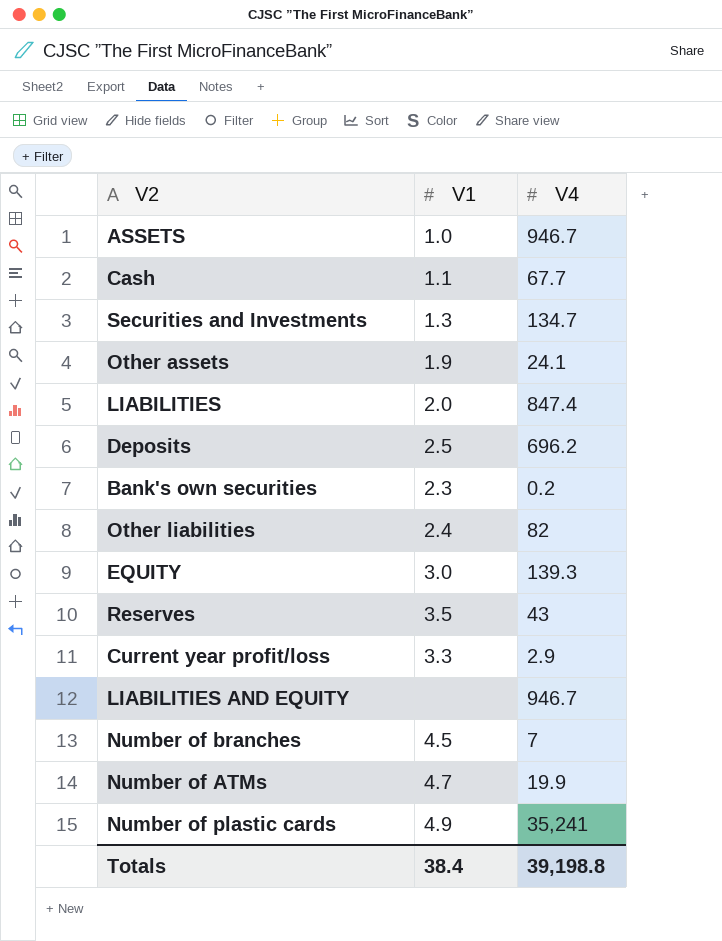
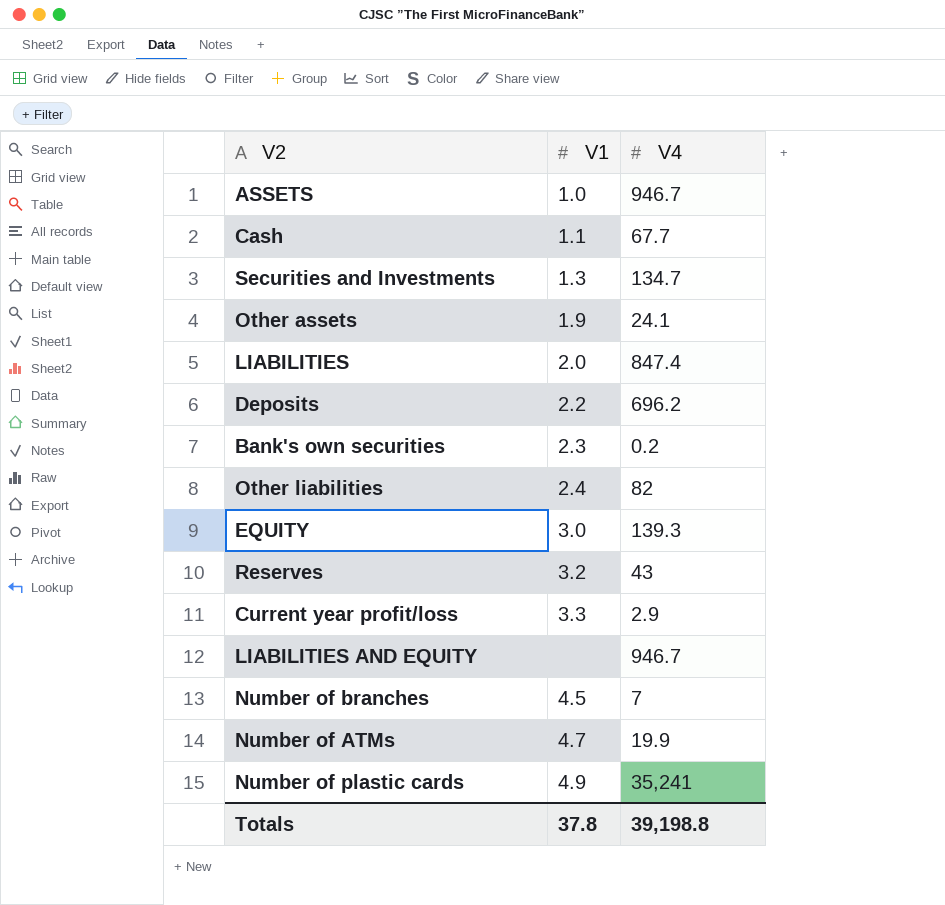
Deposits | V1: 2.5 -> 2.2
Reserves | V1: 3.5 -> 3.2
Totals | V1: 38.4 -> 37.8

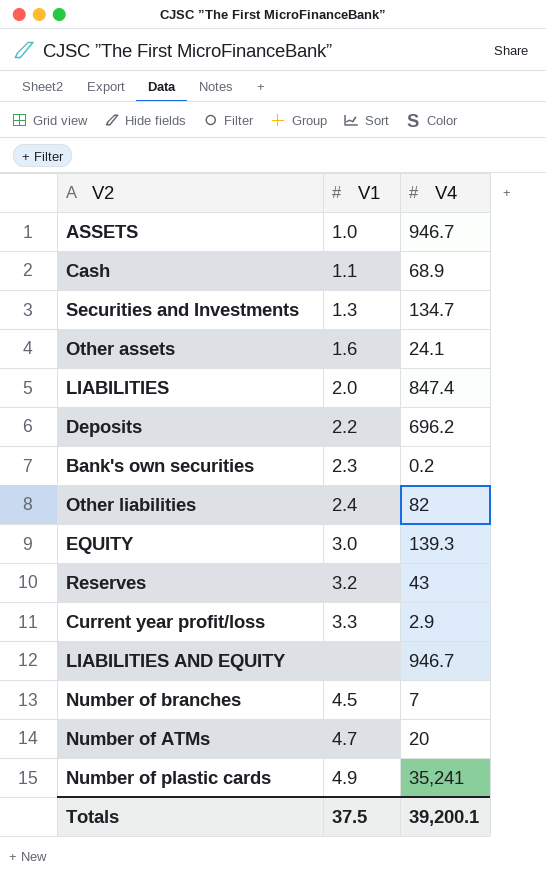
Cash | V4: 67.7 -> 68.9
Other assets | V1: 1.9 -> 1.6
Number of ATMs | V4: 19.9 -> 20
Totals | V1: 37.8 -> 37.5
Totals | V4: 39,198.8 -> 39,200.1

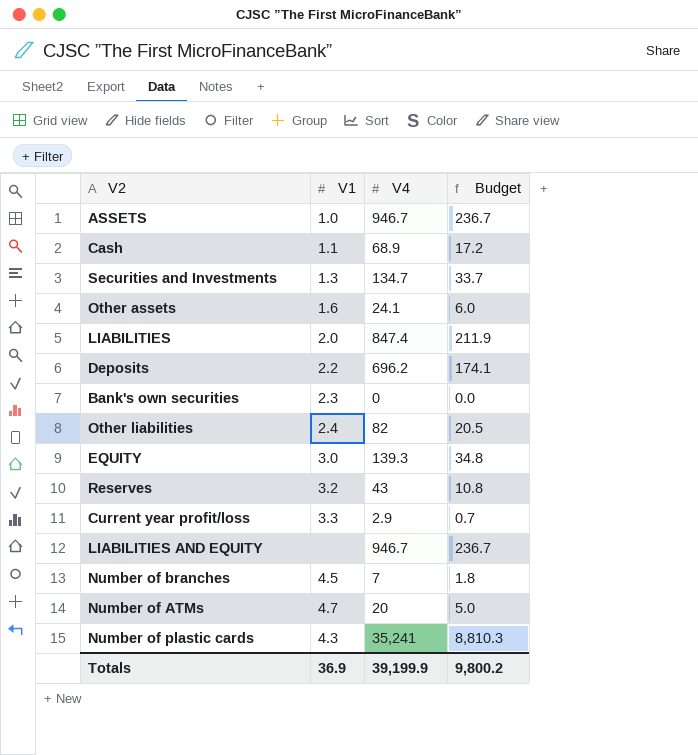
column Budget | formula: none -> [V4] * 0.25
Bank's own securities | V4: 0.2 -> 0
Number of plastic cards | V1: 4.9 -> 4.3
Totals | V1: 37.5 -> 36.9
Totals | V4: 39,200.1 -> 39,199.9

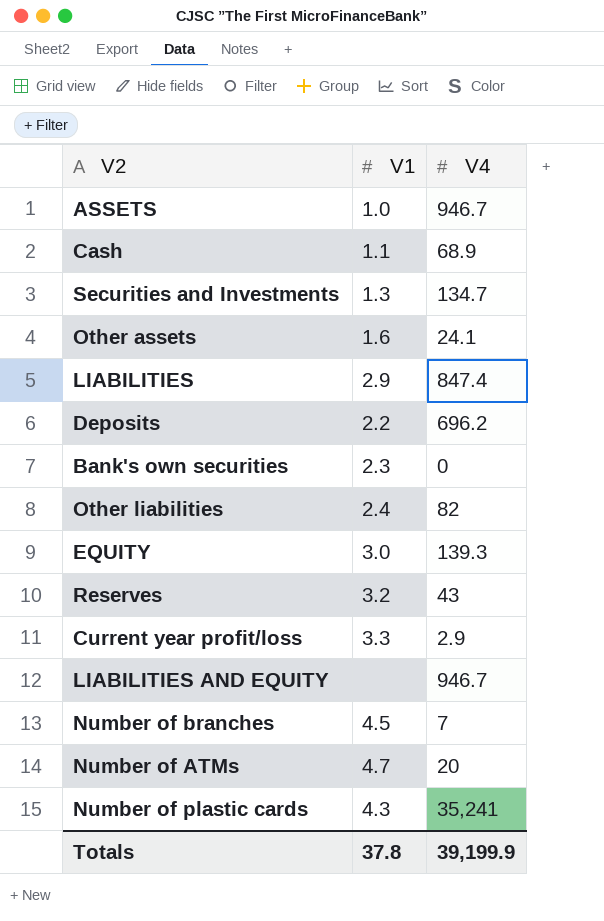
column Budget | formula: [V4] * 0.25 -> none
LIABILITIES | V1: 2.0 -> 2.9
Totals | V1: 36.9 -> 37.8

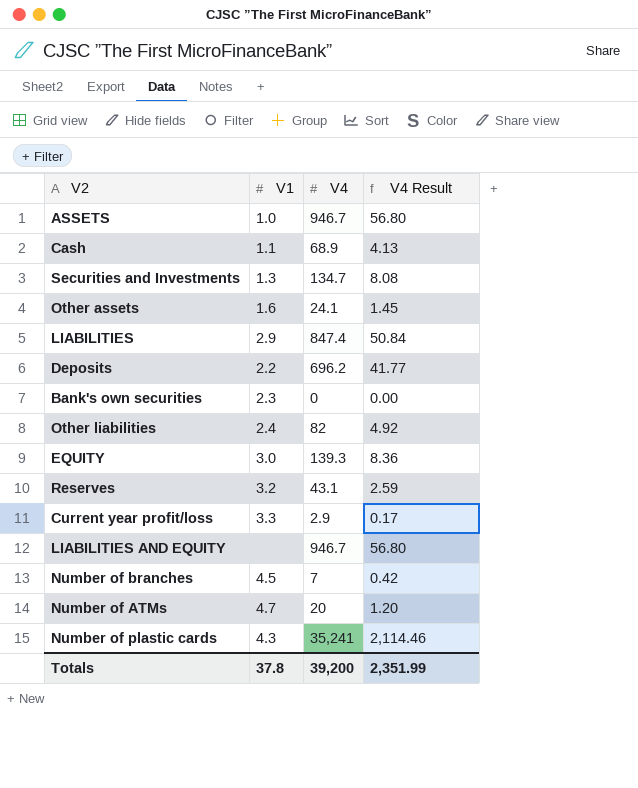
column V4 Result | formula: none -> [V4] * 0.06
Reserves | V4: 43 -> 43.1
Totals | V4: 39,199.9 -> 39,200

